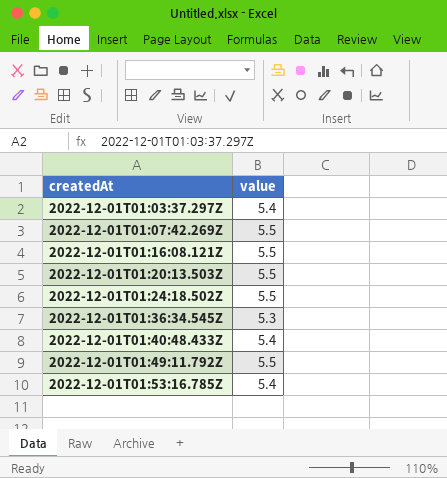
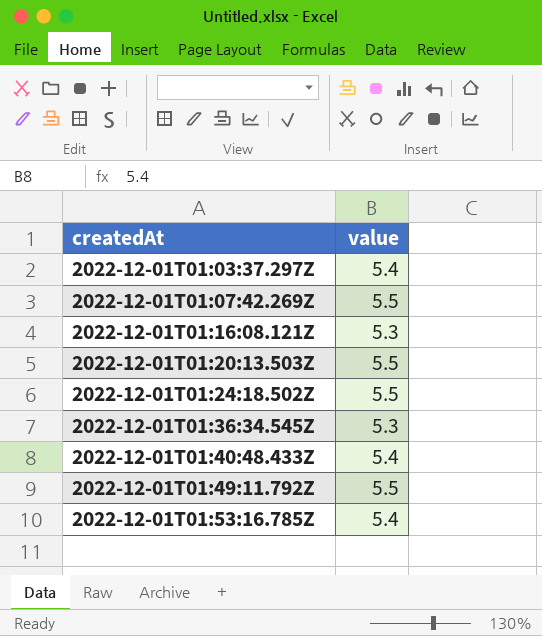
2022-12-01T01:16:08.121Z | value: 5.5 -> 5.3

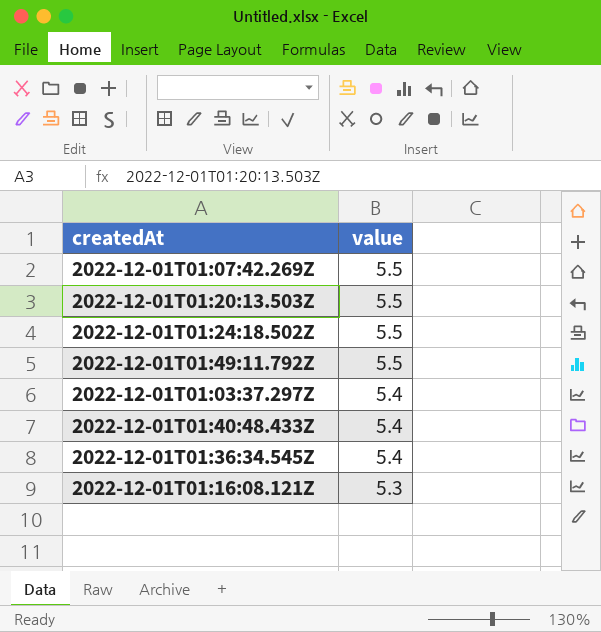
row order: createdAt ascending -> value descending
row 2022-12-01T01:53:16.785Z: 5.4 -> none
2022-12-01T01:36:34.545Z | value: 5.3 -> 5.4

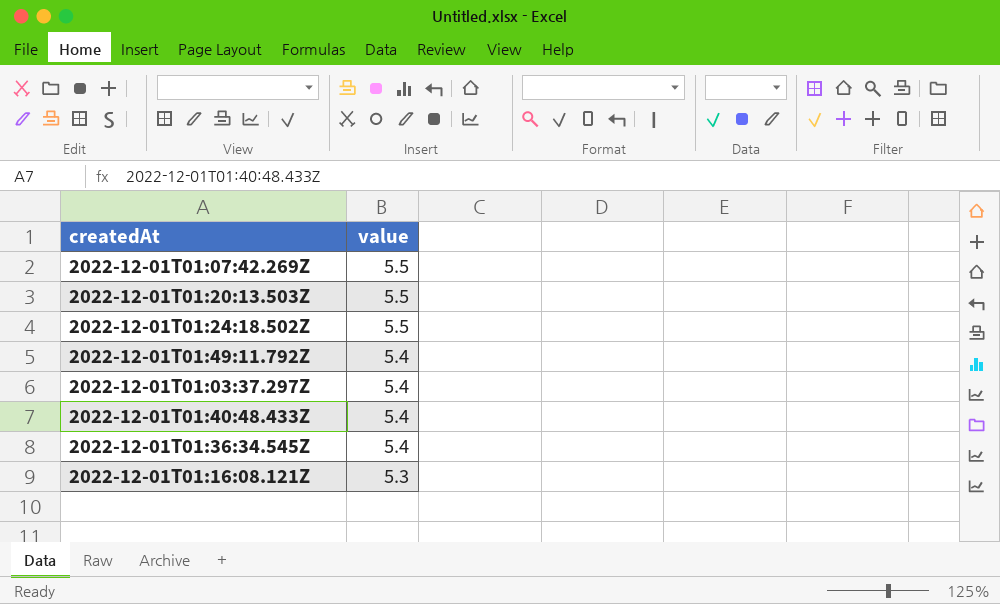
2022-12-01T01:49:11.792Z | value: 5.5 -> 5.4

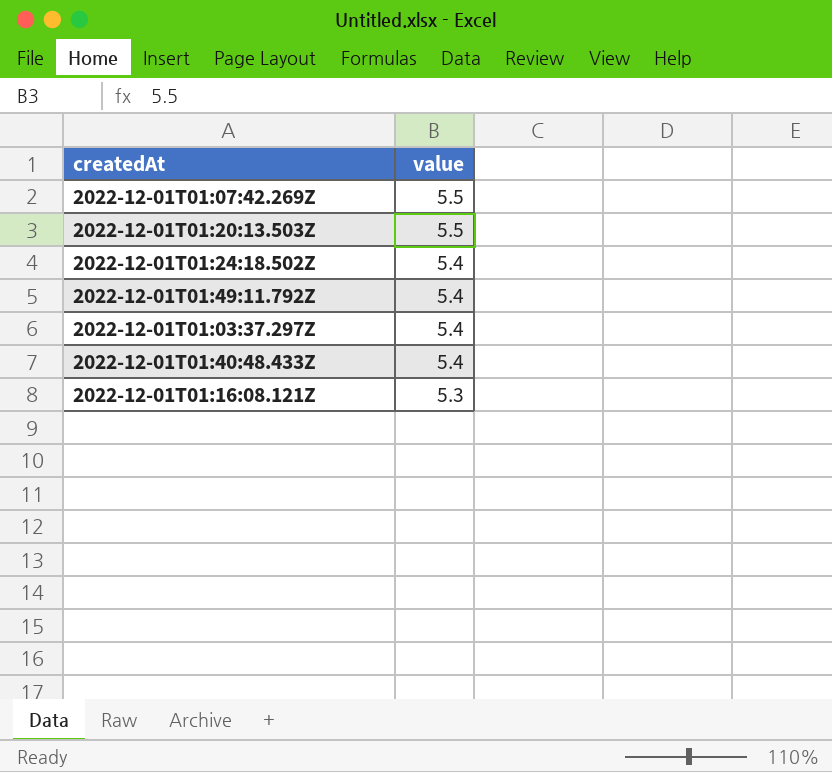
row 2022-12-01T01:36:34.545Z: 5.4 -> none
2022-12-01T01:24:18.502Z | value: 5.5 -> 5.4

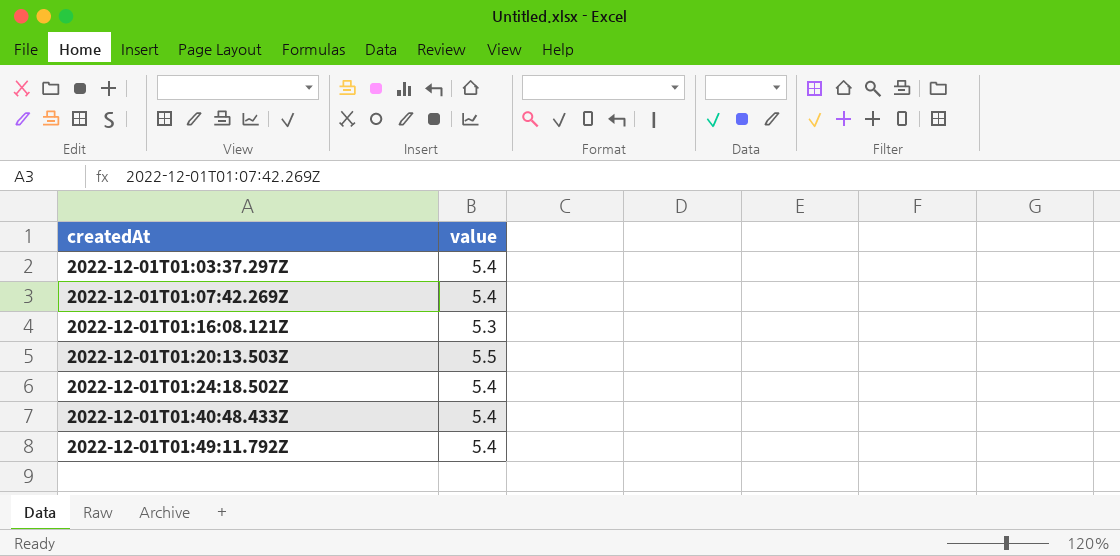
row order: value descending -> createdAt ascending
2022-12-01T01:07:42.269Z | value: 5.5 -> 5.4

